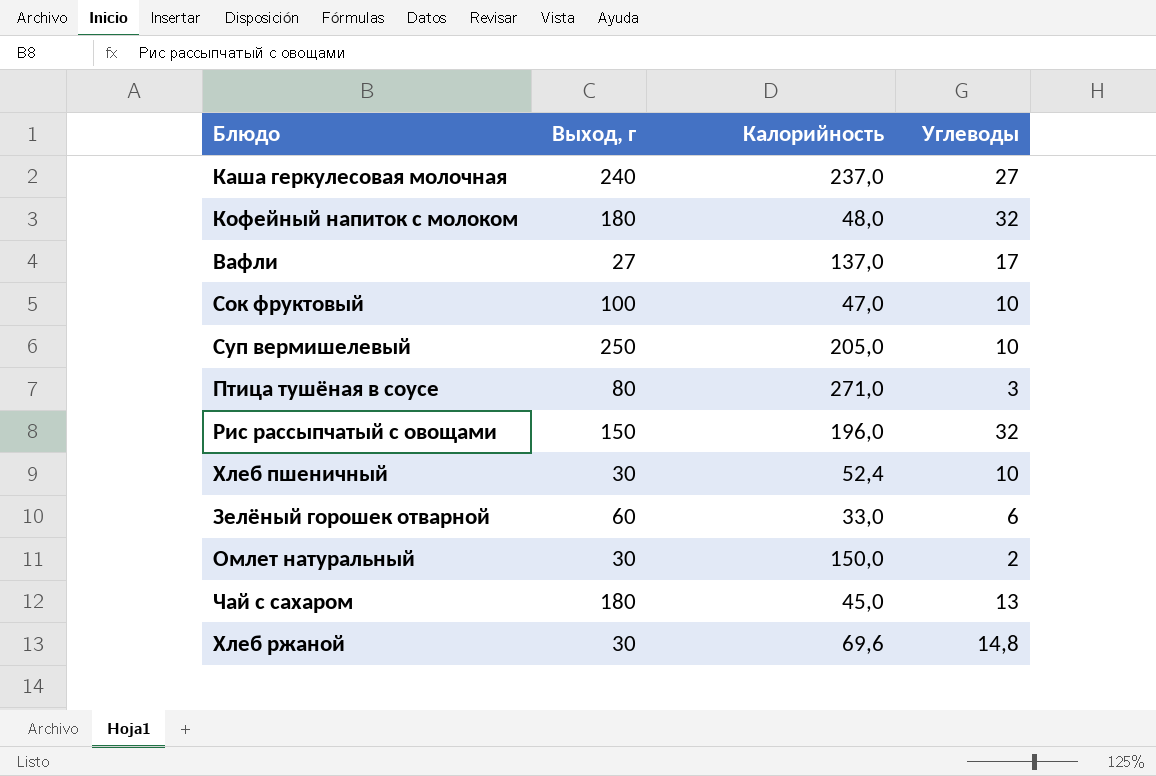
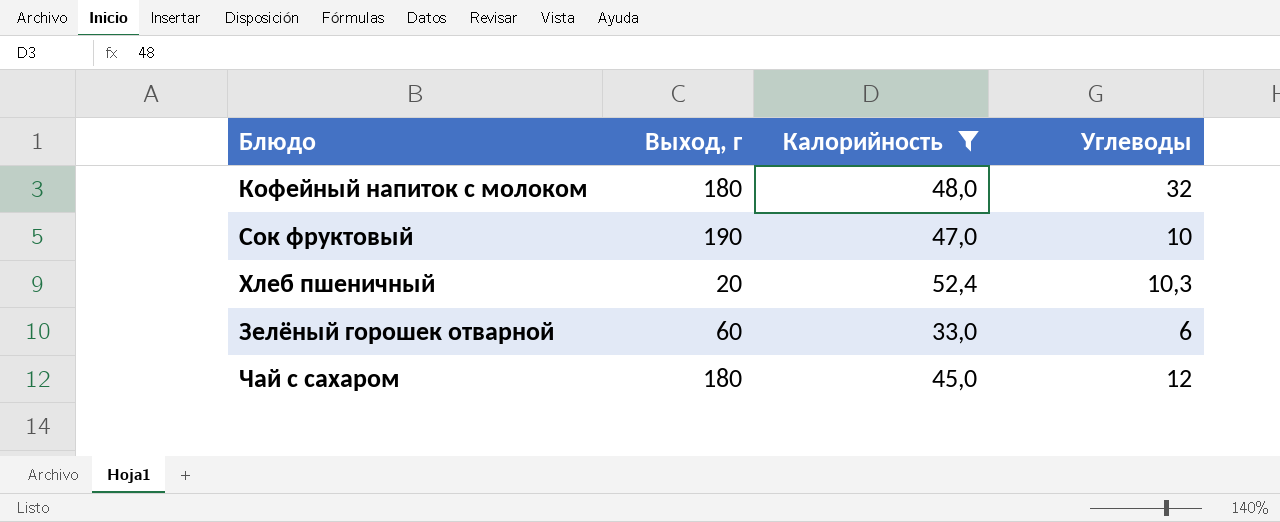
filter: none -> Калорийность <= 52,4
Сок фруктовый | Выход, г: 100 -> 190
Хлеб пшеничный | Выход, г: 30 -> 20
Хлеб пшеничный | Углеводы: 10 -> 10,3
Чай с сахаром | Углеводы: 13 -> 12

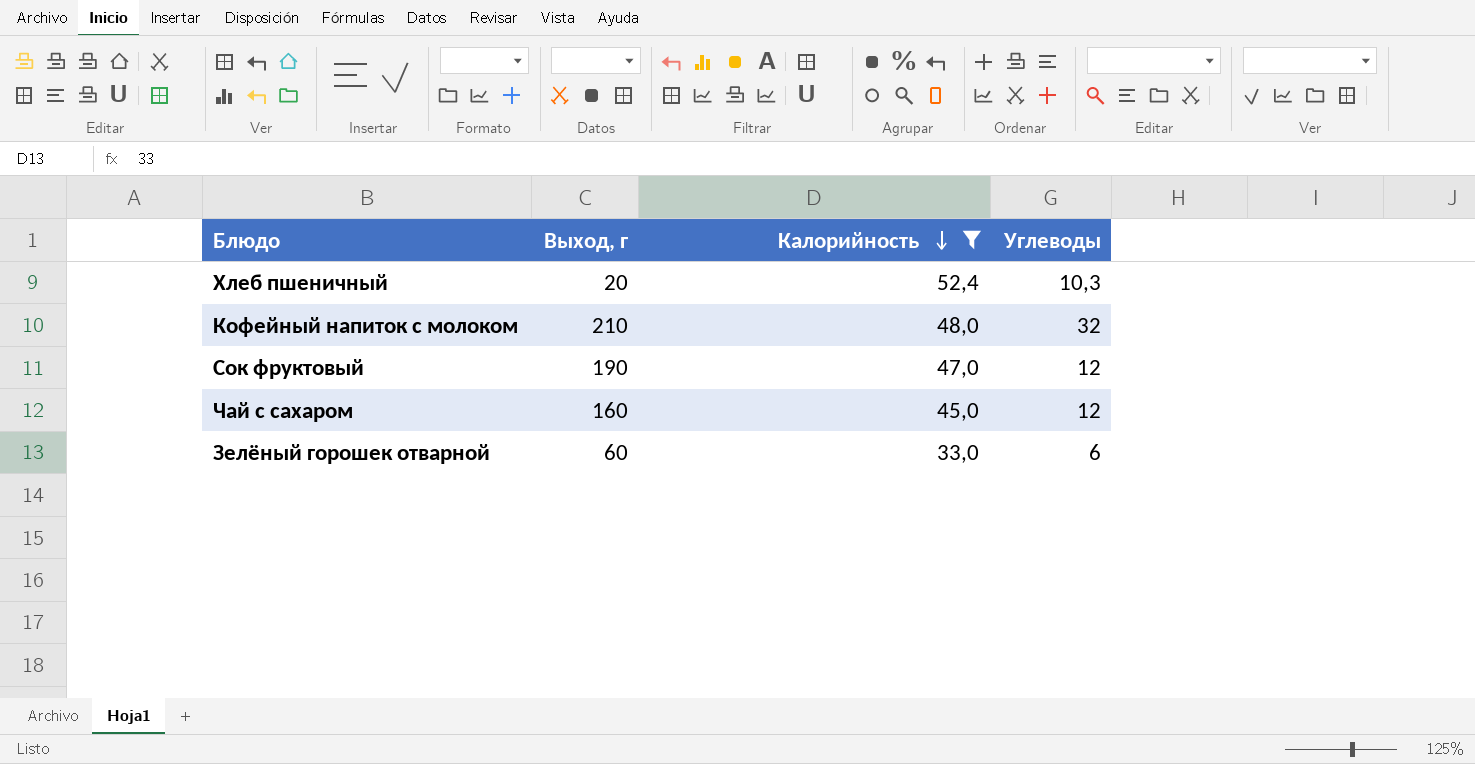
row order: none -> Калорийность descending
Кофейный напиток с молоком | Выход, г: 180 -> 210
Сок фруктовый | Углеводы: 10 -> 12
Чай с сахаром | Выход, г: 180 -> 160

